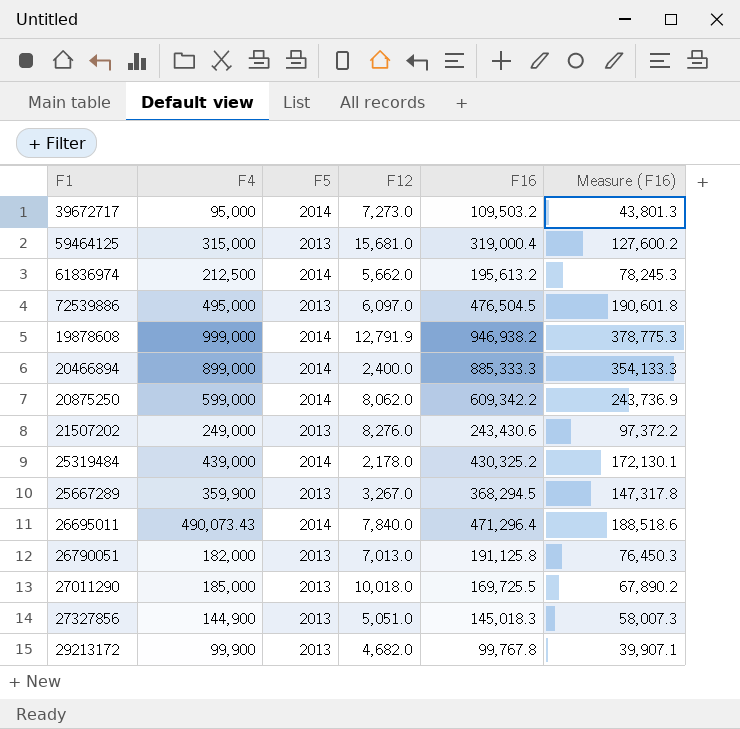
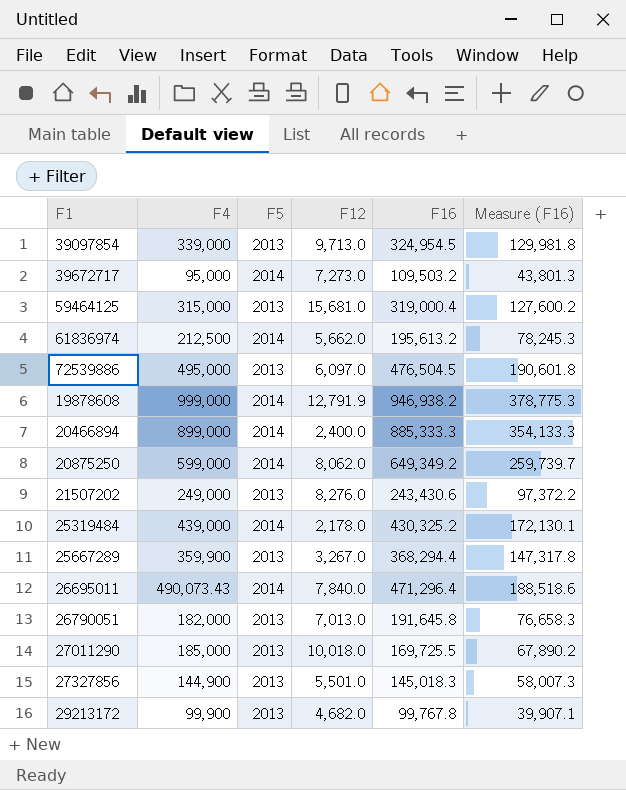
row 39097854: none -> 339,000 | 2013 | 9,713.0 | 324,954.5 | 129,981.8
20875250 | F16: 609,342.2 -> 649,349.2
20875250 | Measure (F16): 243,736.9 -> 259,739.7
25667289 | F16: 368,294.5 -> 368,294.4
26790051 | F16: 191,125.8 -> 191,645.8
26790051 | Measure (F16): 76,450.3 -> 76,658.3
27327856 | F12: 5,051.0 -> 5,501.0

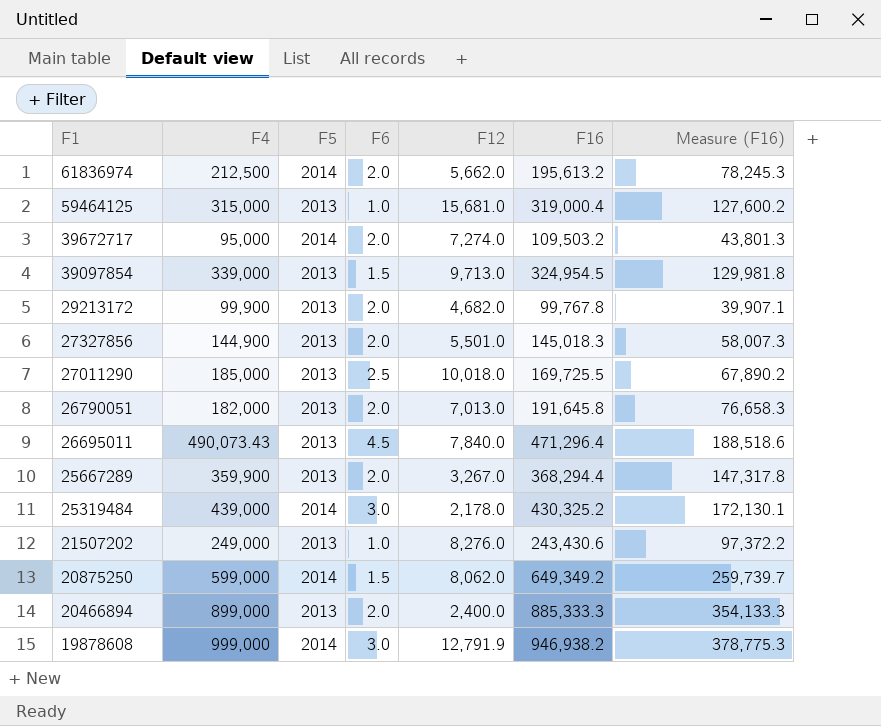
row order: none -> F1 descending
column F6 | position: none -> 4
row 72539886: 495,000 | 2013 | 6,097.0 | 476,504.5 | 190,601.8 -> none
39672717 | F12: 7,273.0 -> 7,274.0
26695011 | F5: 2014 -> 2013
20466894 | F5: 2014 -> 2013

